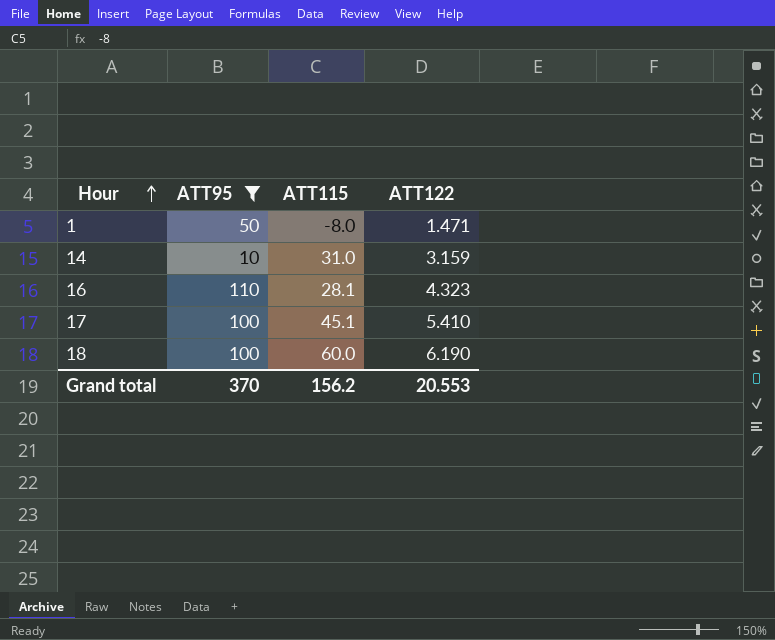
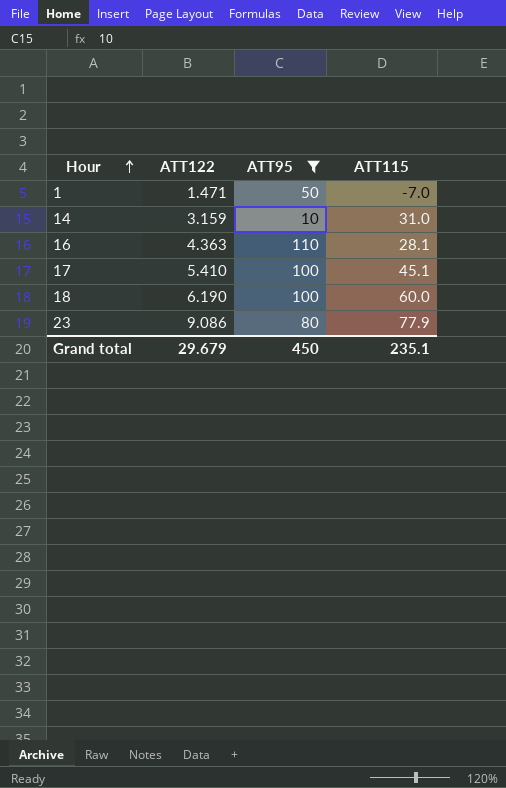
column ATT122 | position: 4 -> 2
1 | ATT115: -8.0 -> -7.0
16 | ATT122: 4.323 -> 4.363
row 23: none -> 9.086 | 80 | 77.9
Grand total | ATT122: 20.553 -> 29.679
Grand total | ATT95: 370 -> 450
Grand total | ATT115: 156.2 -> 235.1

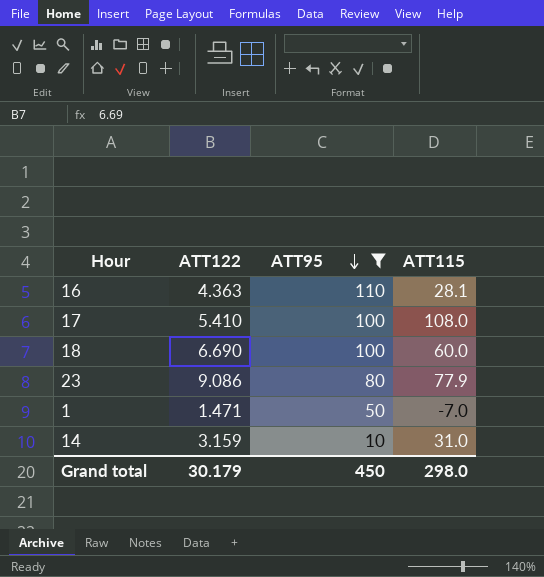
row order: Hour ascending -> ATT95 descending
17 | ATT115: 45.1 -> 108.0
18 | ATT122: 6.190 -> 6.690
Grand total | ATT122: 29.679 -> 30.179
Grand total | ATT115: 235.1 -> 298.0

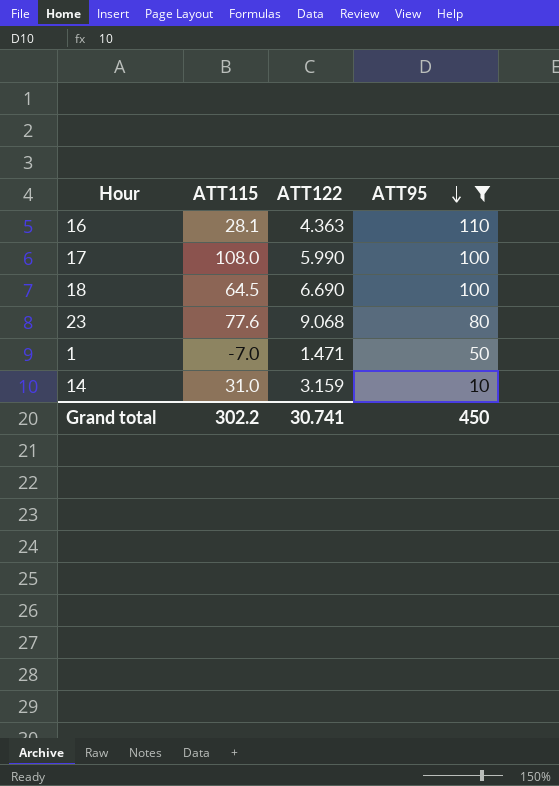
column ATT115 | position: 4 -> 2
17 | ATT122: 5.410 -> 5.990
18 | ATT115: 60.0 -> 64.5
23 | ATT115: 77.9 -> 77.6
23 | ATT122: 9.086 -> 9.068
Grand total | ATT115: 298.0 -> 302.2
Grand total | ATT122: 30.179 -> 30.741

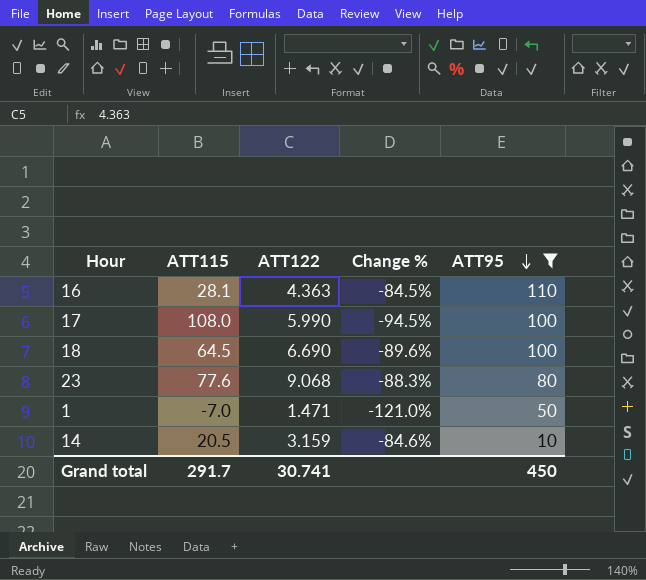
column Change % | formula: none -> ([ATT122] - [ATT115]) / [ATT115]
14 | ATT115: 31.0 -> 20.5
Grand total | ATT115: 302.2 -> 291.7

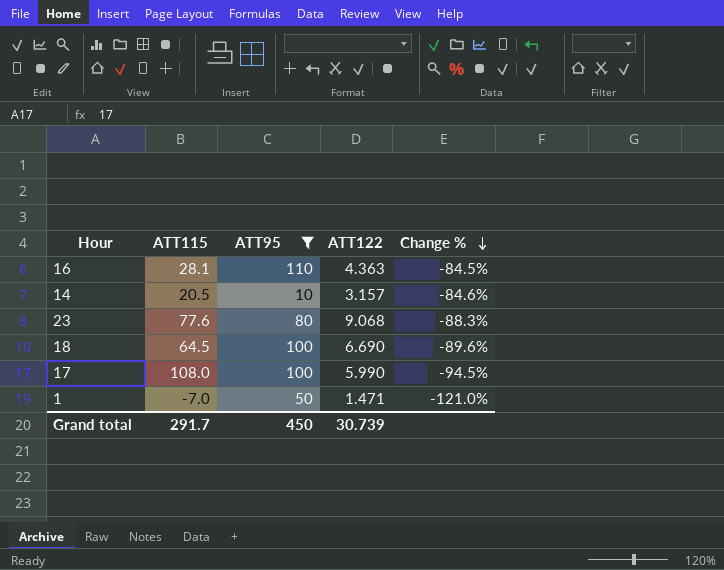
row order: ATT95 descending -> Change % descending
column ATT95 | position: 5 -> 3
14 | ATT122: 3.159 -> 3.157
Grand total | ATT122: 30.741 -> 30.739

